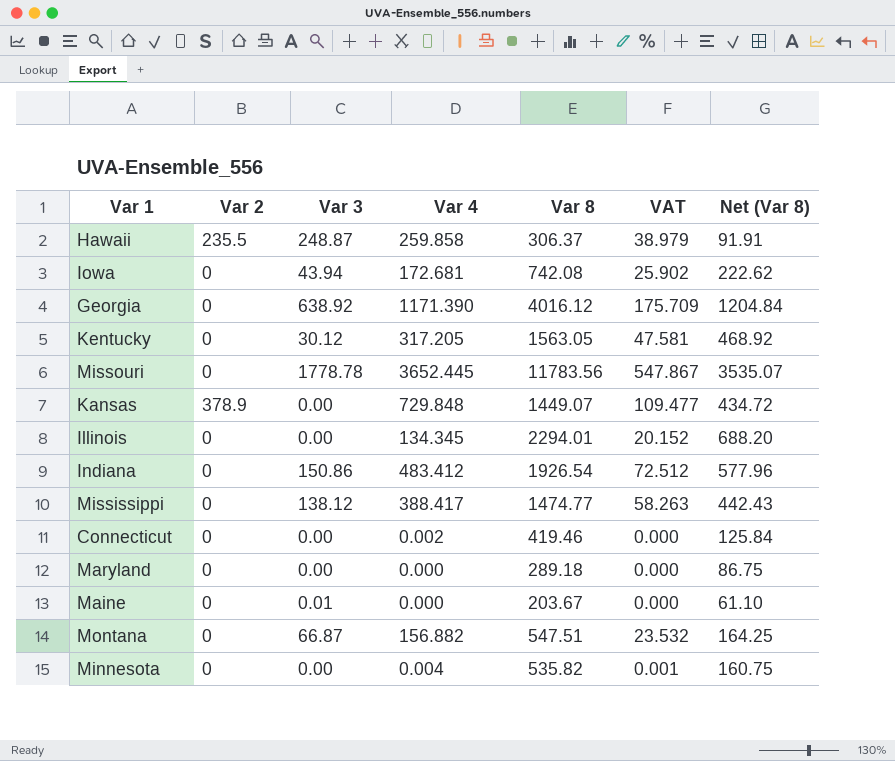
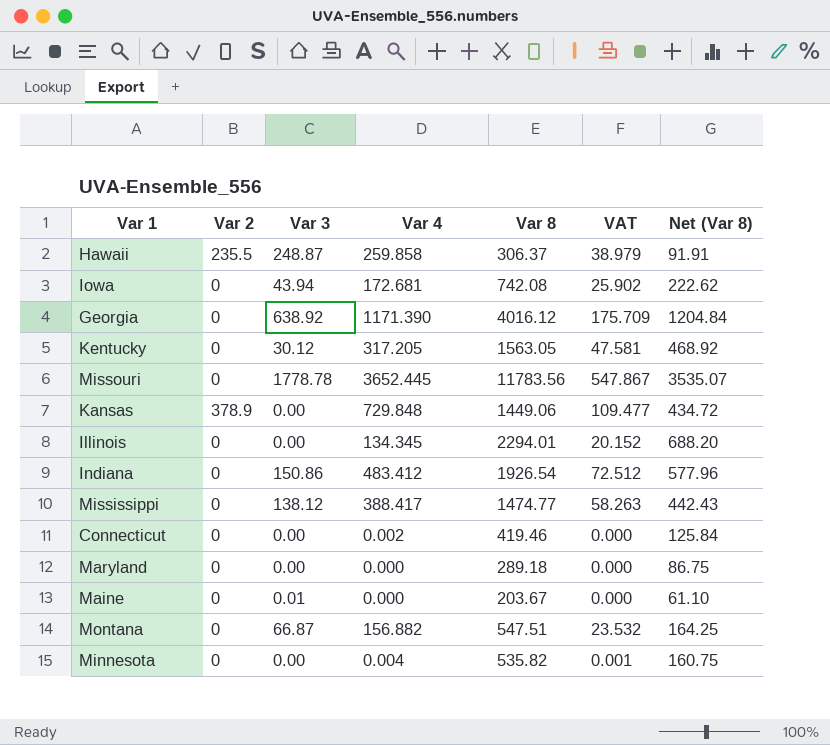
Kansas | Var 8: 1449.07 -> 1449.06

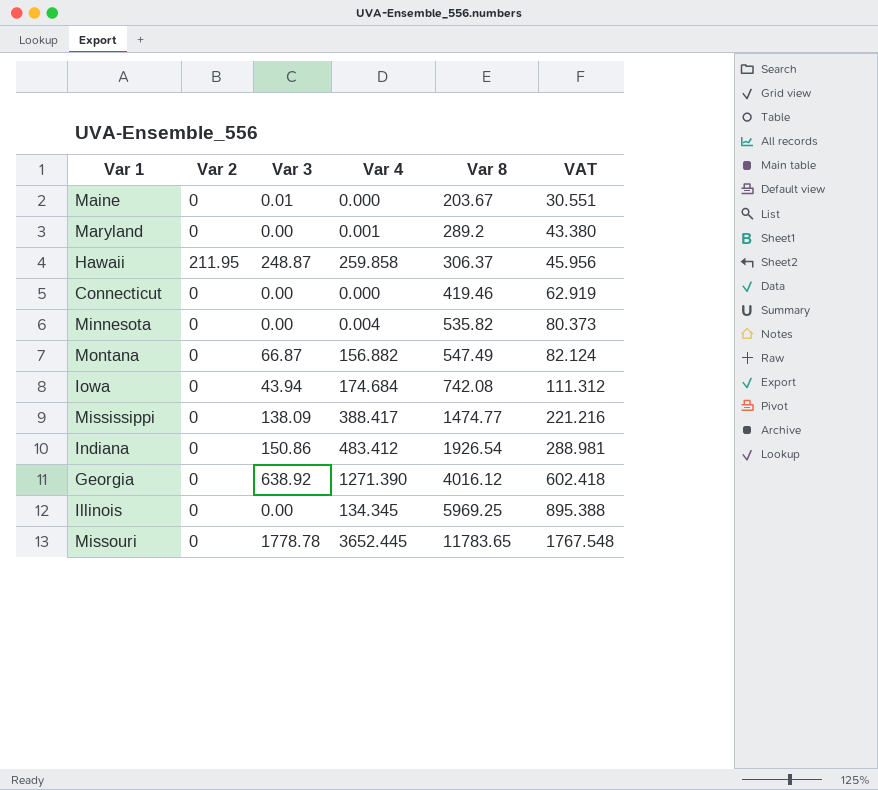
row order: none -> Var 8 ascending
column Net (Var 8) | formula: [Var 8] * 0.3 -> none
column VAT | formula: [Var 4] * 0.15 -> [Var 8] * 0.15
row Kentucky: 0 | 30.12 | 317.205 | 1563.05 | 47.581 | 468.92 -> none
row Kansas: 378.9 | 0.00 | 729.848 | 1449.06 | 109.477 | 434.72 -> none
Maryland | Var 4: 0.000 -> 0.001
Maryland | Var 8: 289.18 -> 289.2
Hawaii | Var 2: 235.5 -> 211.95
Connecticut | Var 4: 0.002 -> 0.000
Montana | Var 8: 547.51 -> 547.49
Iowa | Var 4: 172.681 -> 174.684
Mississippi | Var 3: 138.12 -> 138.09
Georgia | Var 4: 1171.390 -> 1271.390
Illinois | Var 8: 2294.01 -> 5969.25
Missouri | Var 8: 11783.56 -> 11783.65

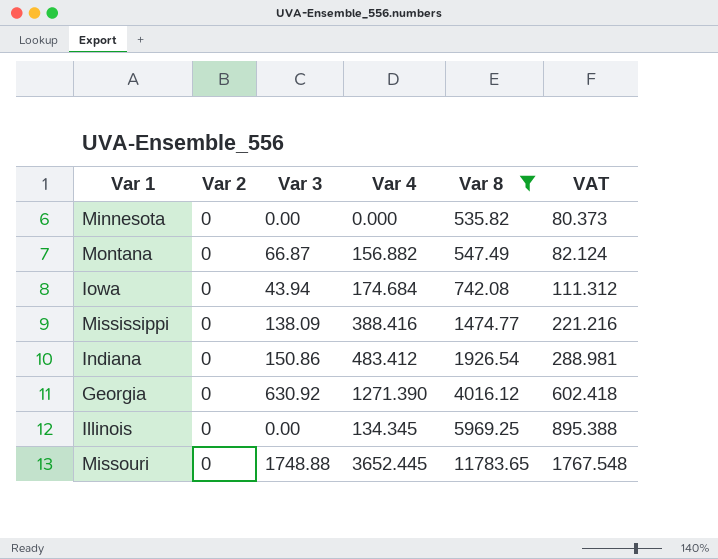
filter: none -> Var 8 >= 535.82
Minnesota | Var 4: 0.004 -> 0.000
Mississippi | Var 4: 388.417 -> 388.416
Georgia | Var 3: 638.92 -> 630.92
Missouri | Var 3: 1778.78 -> 1748.88

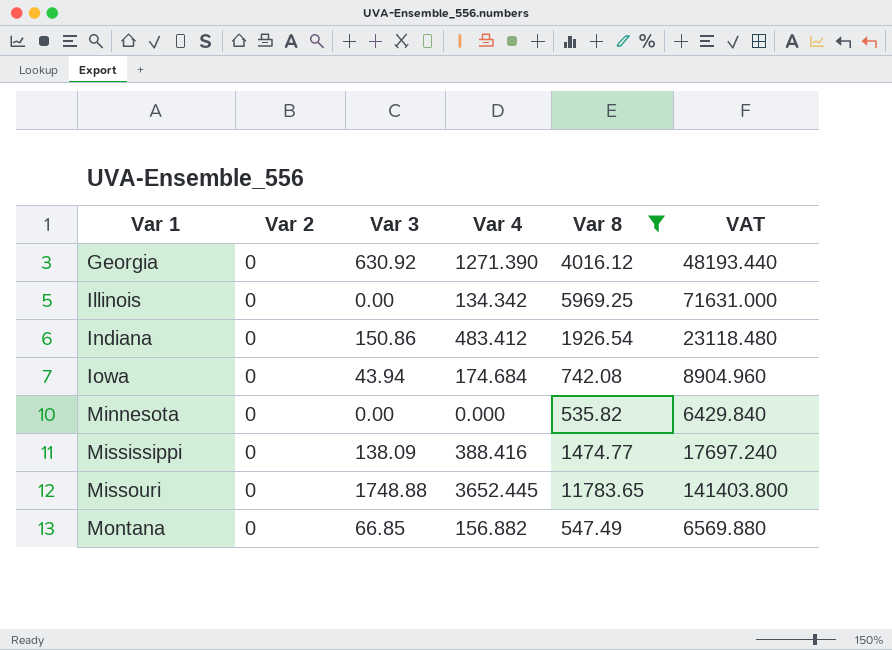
row order: Var 8 ascending -> Var 1 ascending
column VAT | formula: [Var 8] * 0.15 -> [Var 8] * 12
Illinois | Var 4: 134.345 -> 134.342
Montana | Var 3: 66.87 -> 66.85

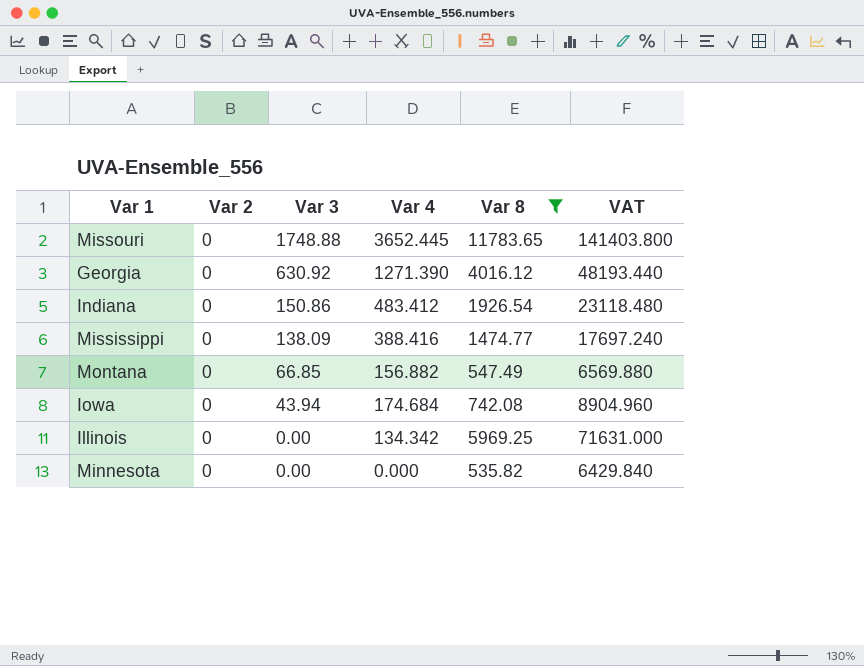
row order: Var 1 ascending -> Var 3 descending

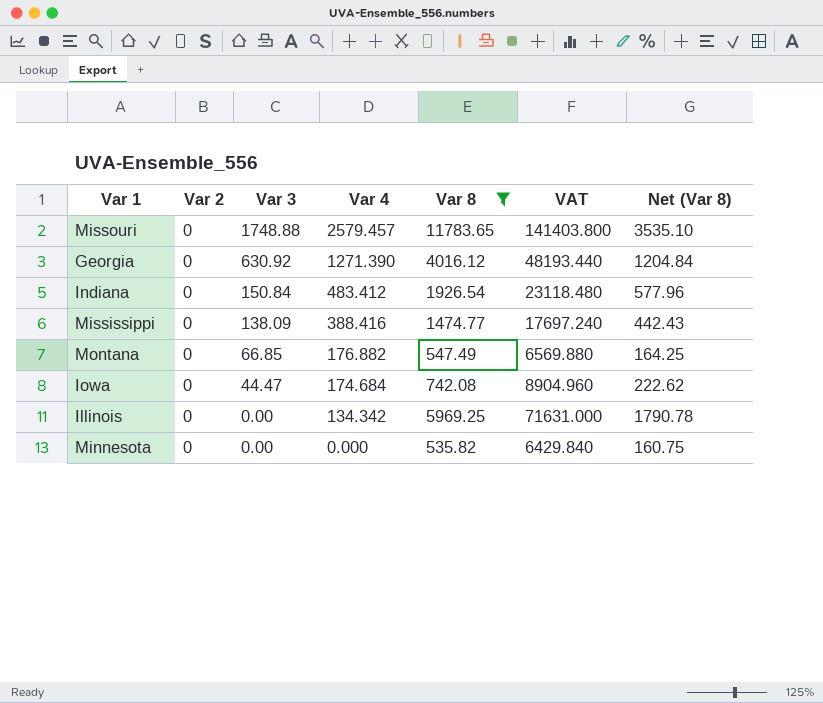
column Net (Var 8) | formula: none -> [Var 8] * 0.3
Missouri | Var 4: 3652.445 -> 2579.457
Indiana | Var 3: 150.86 -> 150.84
Montana | Var 4: 156.882 -> 176.882
Iowa | Var 3: 43.94 -> 44.47

